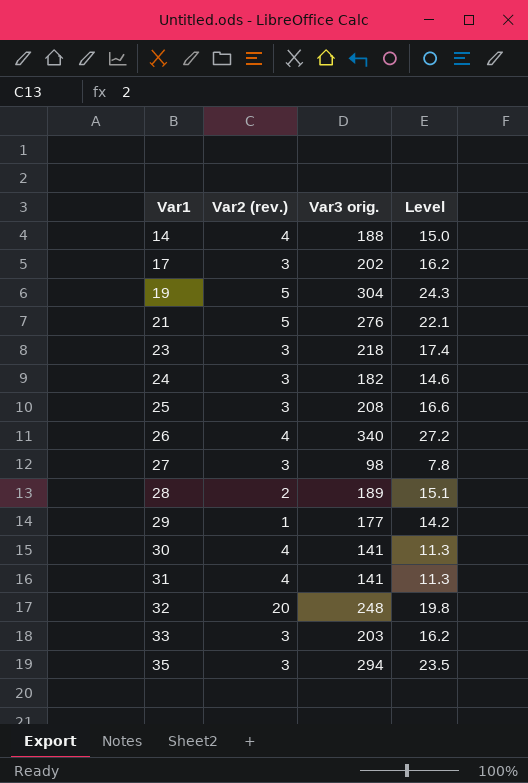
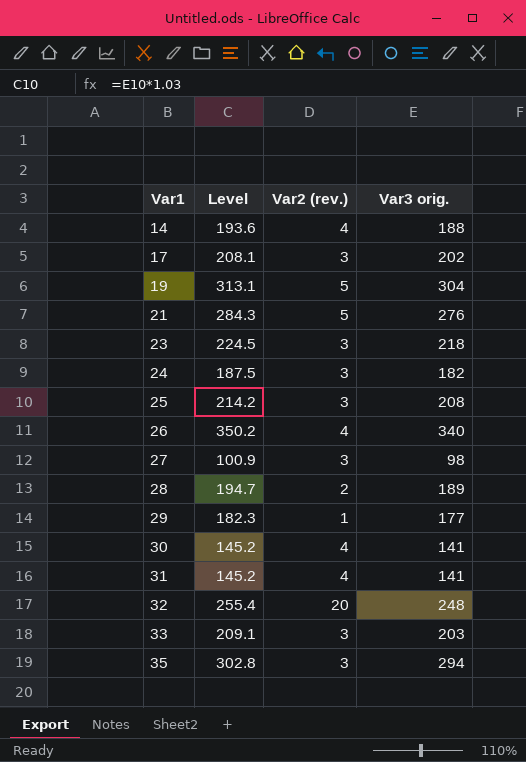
column Level | formula: [Var3 orig.] * 0.08 -> [Var3 orig.] * 1.03
column Level | position: 4 -> 2

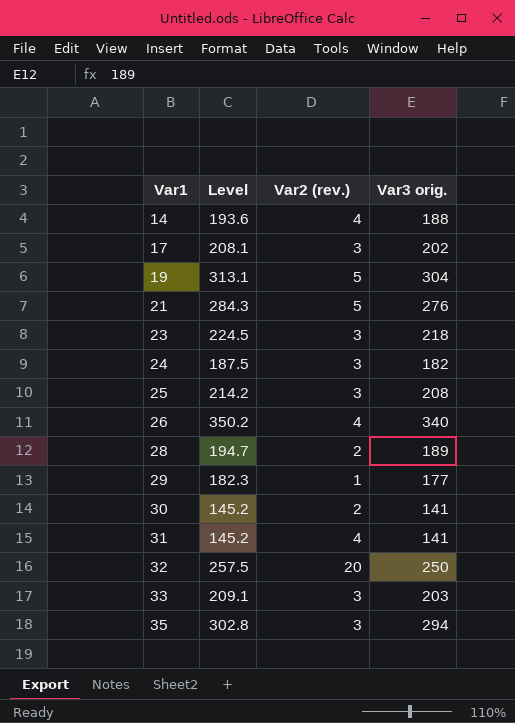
row 27: 100.9 | 3 | 98 -> none
30 | Var2 (rev.): 4 -> 2
32 | Level: 255.4 -> 257.5
32 | Var3 orig.: 248 -> 250

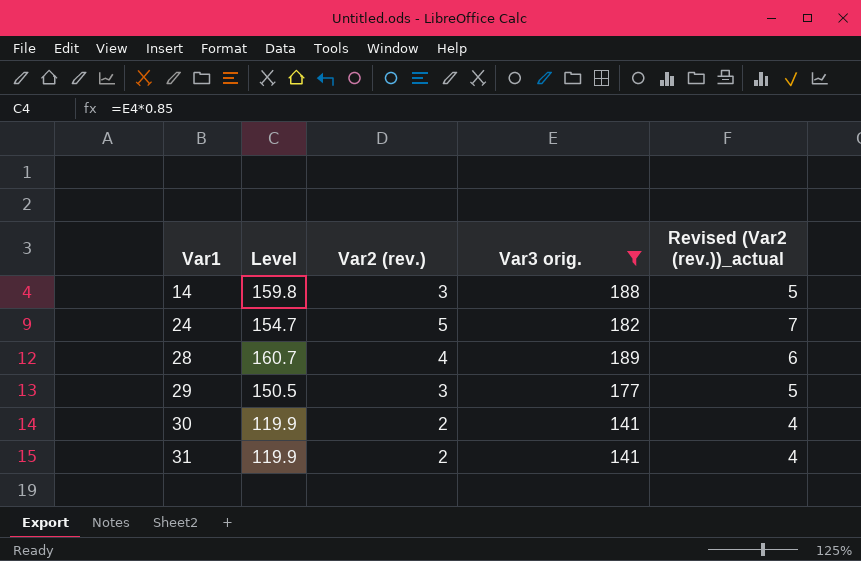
filter: none -> Var3 orig. <= 189
column Level | formula: [Var3 orig.] * 1.03 -> [Var3 orig.] * 0.85
column Revised (Var2 (rev.))_actual | formula: none -> [Var2 (rev.)] + 2
14 | Var2 (rev.): 4 -> 3
24 | Var2 (rev.): 3 -> 5
28 | Var2 (rev.): 2 -> 4
29 | Var2 (rev.): 1 -> 3
31 | Var2 (rev.): 4 -> 2

